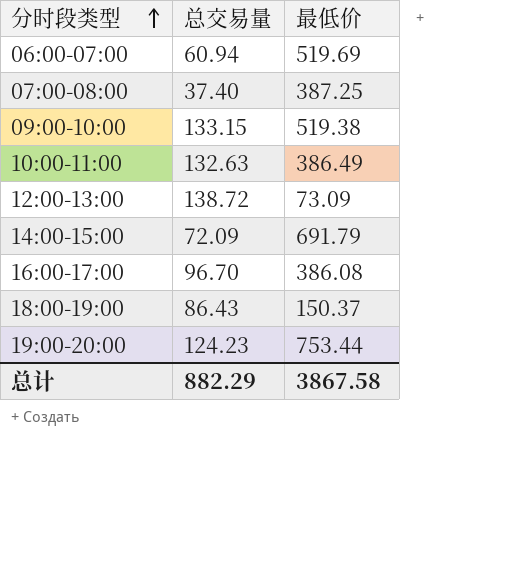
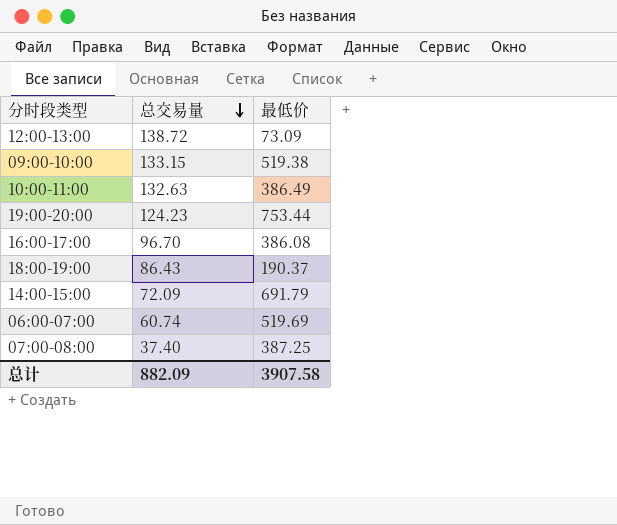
row order: 分时段类型 ascending -> 总交易量 descending
18:00-19:00 | 最低价: 150.37 -> 190.37
06:00-07:00 | 总交易量: 60.94 -> 60.74
总计 | 总交易量: 882.29 -> 882.09
总计 | 最低价: 3867.58 -> 3907.58

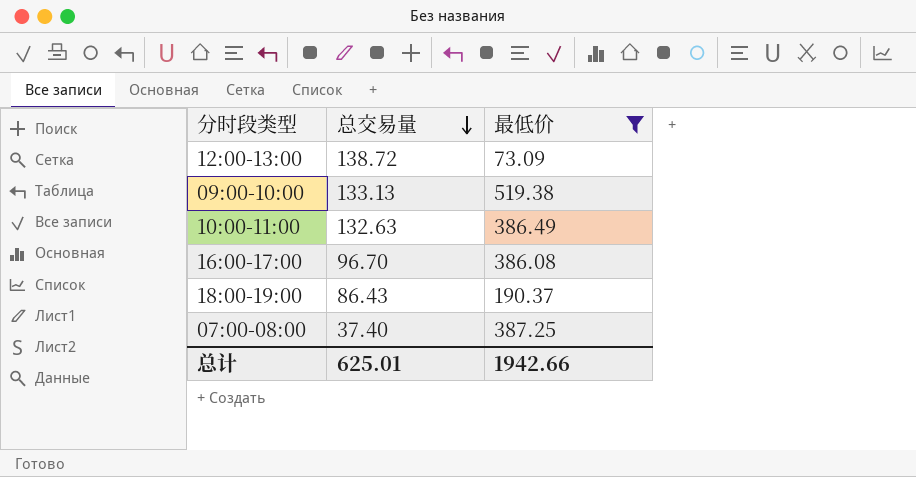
filter: none -> 最低价 <= 519.38
09:00-10:00 | 总交易量: 133.15 -> 133.13
总计 | 总交易量: 882.09 -> 625.01
总计 | 最低价: 3907.58 -> 1942.66

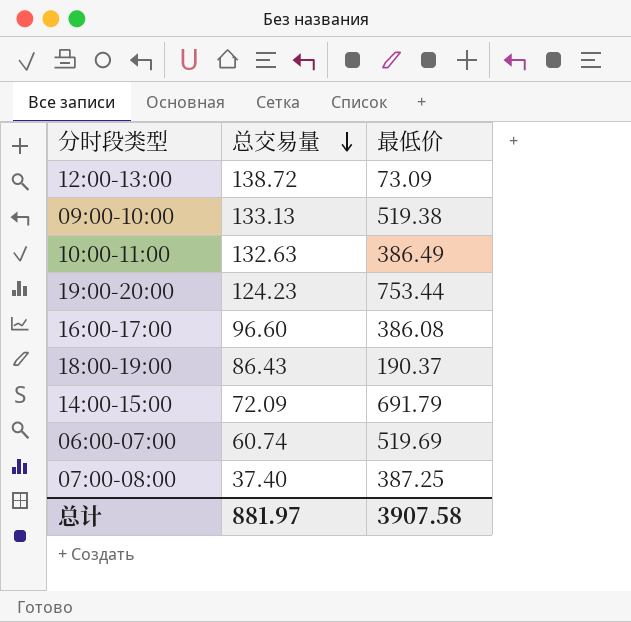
filter: 最低价 <= 519.38 -> none
16:00-17:00 | 总交易量: 96.70 -> 96.60
总计 | 总交易量: 625.01 -> 881.97
总计 | 最低价: 1942.66 -> 3907.58

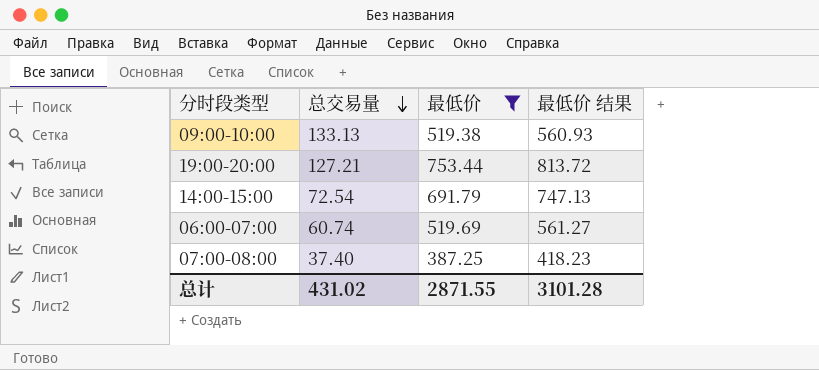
filter: none -> 最低价 >= 387.25
column 最低价 结果 | formula: none -> [最低价] * 1.08
19:00-20:00 | 总交易量: 124.23 -> 127.21
14:00-15:00 | 总交易量: 72.09 -> 72.54
总计 | 总交易量: 881.97 -> 431.02
总计 | 最低价: 3907.58 -> 2871.55

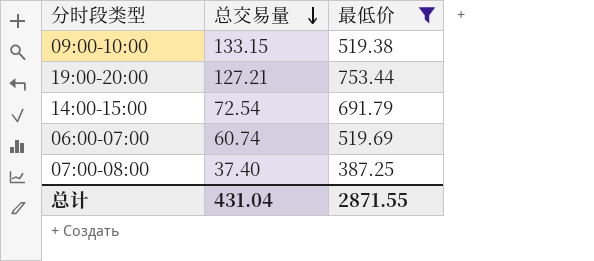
column 最低价 结果 | formula: [最低价] * 1.08 -> none
09:00-10:00 | 总交易量: 133.13 -> 133.15
总计 | 总交易量: 431.02 -> 431.04

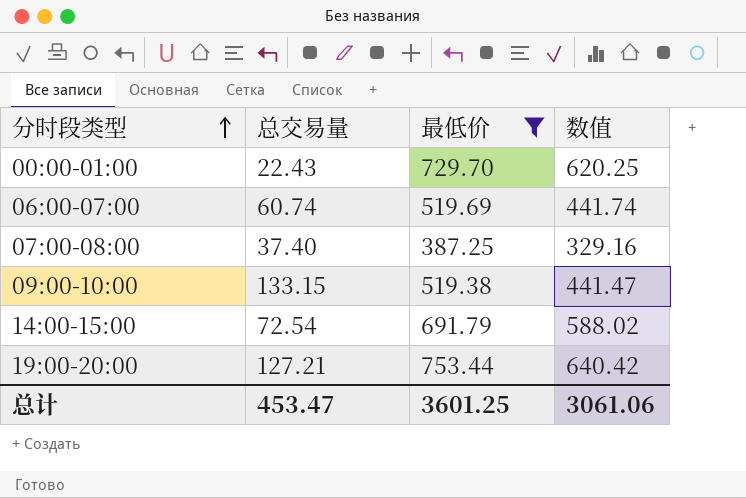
row order: 总交易量 descending -> 分时段类型 ascending
column 数值 | formula: none -> [最低价] * 0.85
row 00:00-01:00: none -> 22.43 | 729.70 | 620.25
总计 | 总交易量: 431.04 -> 453.47
总计 | 最低价: 2871.55 -> 3601.25

